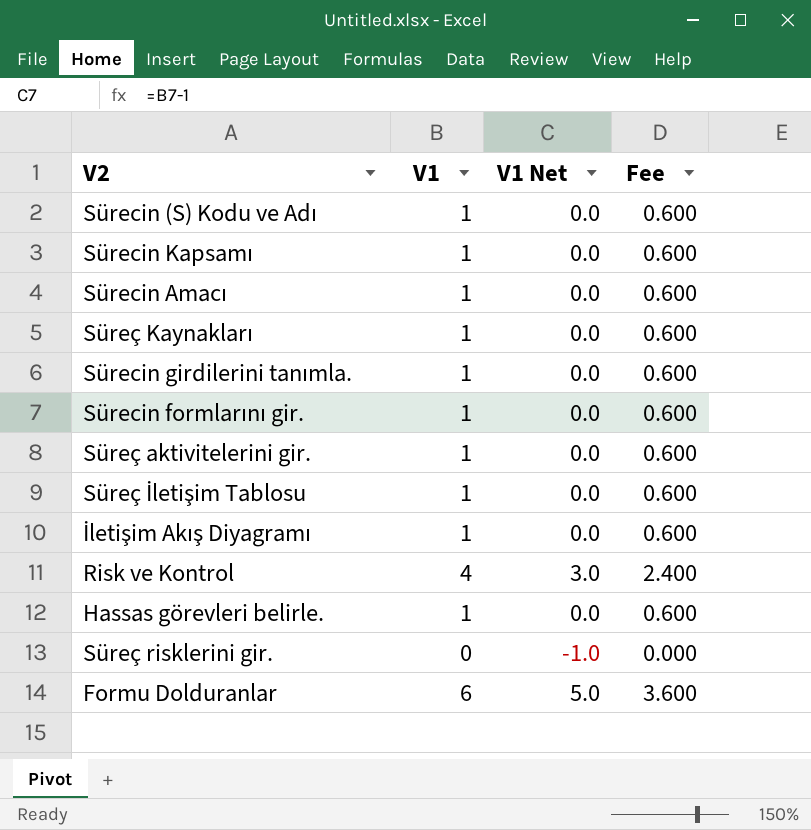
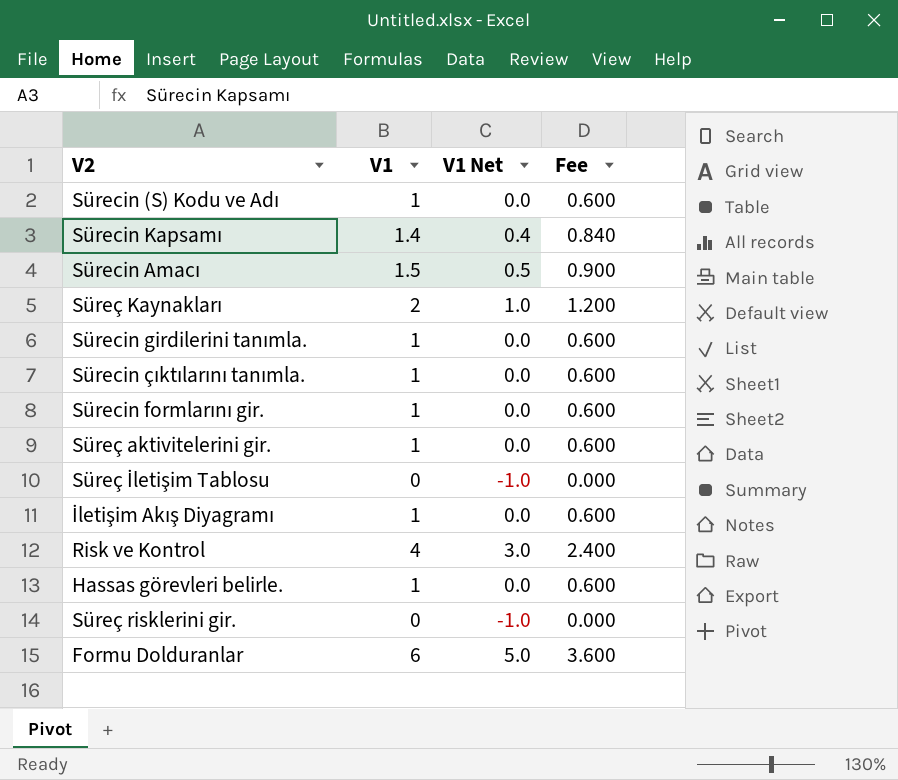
Sürecin Kapsamı | V1: 1 -> 1.4
Sürecin Kapsamı | V1 Net: 0.0 -> 0.4
Sürecin Kapsamı | Fee: 0.600 -> 0.840
Sürecin Amacı | V1: 1 -> 1.5
Sürecin Amacı | V1 Net: 0.0 -> 0.5
Sürecin Amacı | Fee: 0.600 -> 0.900
Süreç Kaynakları | V1: 1 -> 2
Süreç Kaynakları | V1 Net: 0.0 -> 1.0
Süreç Kaynakları | Fee: 0.600 -> 1.200
row Sürecin çıktılarını tanımla.: none -> 1 | 0.0 | 0.600
Süreç İletişim Tablosu | V1: 1 -> 0
Süreç İletişim Tablosu | V1 Net: 0.0 -> -1.0
Süreç İletişim Tablosu | Fee: 0.600 -> 0.000

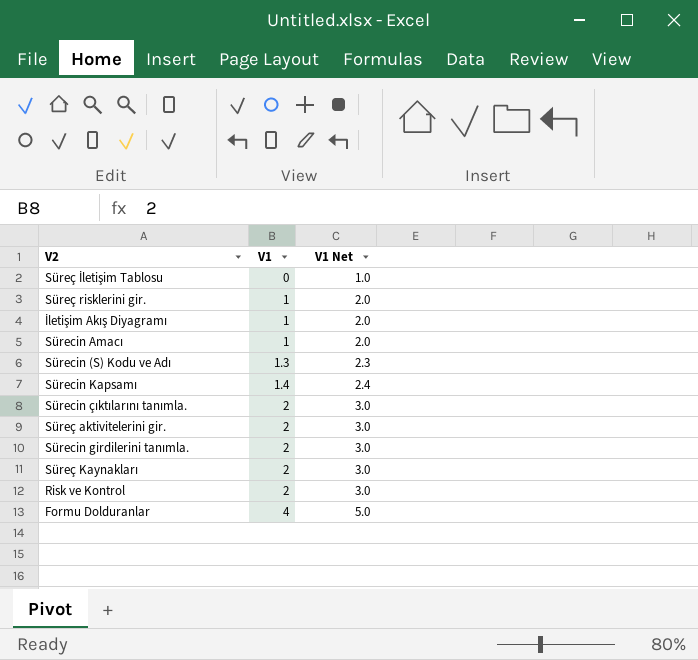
row order: none -> V1 ascending
column Fee | formula: [V1] * 0.6 -> none
column V1 Net | formula: [V1] - 1 -> [V1] + 1
row Sürecin formlarını gir.: 1 | 0.0 | 0.600 -> none
row Hassas görevleri belirle.: 1 | 0.0 | 0.600 -> none
Süreç risklerini gir. | V1: 0 -> 1
Sürecin Amacı | V1: 1.5 -> 1
Sürecin (S) Kodu ve Adı | V1: 1 -> 1.3
Sürecin çıktılarını tanımla. | V1: 1 -> 2
Süreç aktivitelerini gir. | V1: 1 -> 2
Sürecin girdilerini tanımla. | V1: 1 -> 2
Risk ve Kontrol | V1: 4 -> 2
Formu Dolduranlar | V1: 6 -> 4

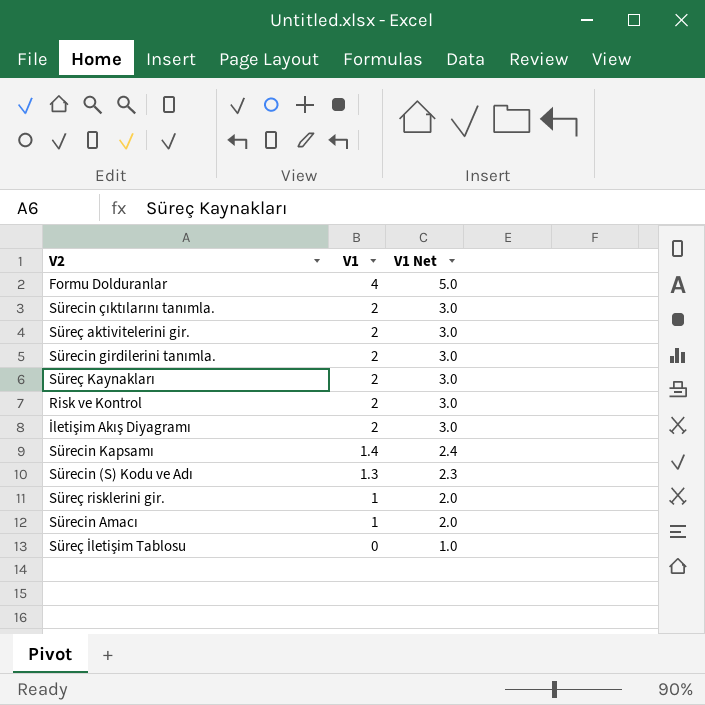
row order: V1 ascending -> V1 descending
İletişim Akış Diyagramı | V1: 1 -> 2
İletişim Akış Diyagramı | V1 Net: 2.0 -> 3.0

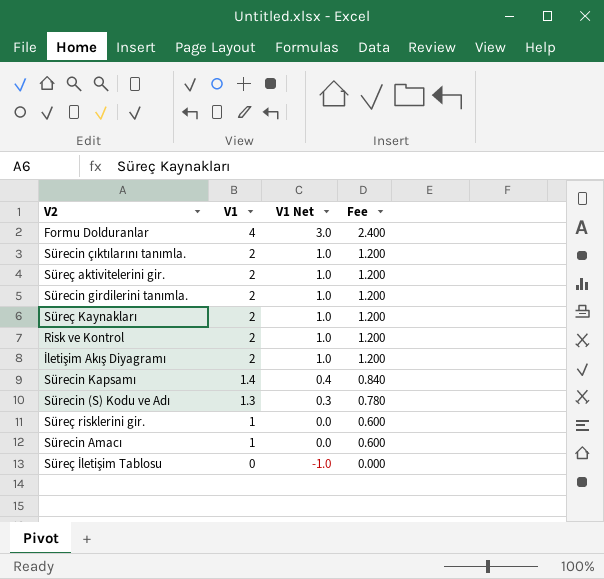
column V1 Net | formula: [V1] + 1 -> [V1] - 1
column Fee | formula: none -> [V1] * 0.6

